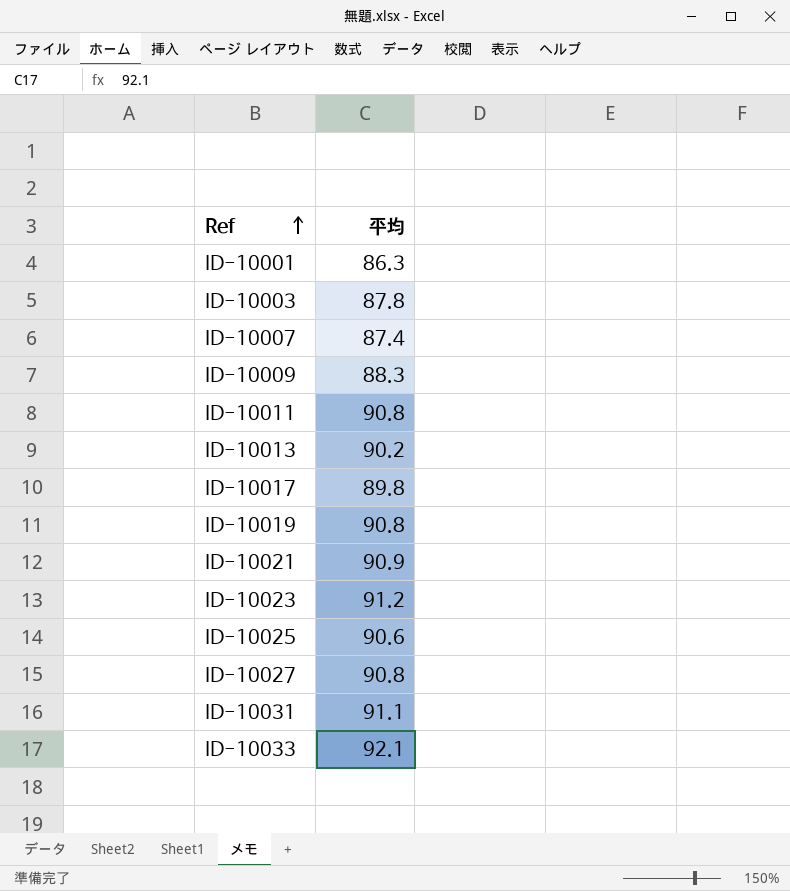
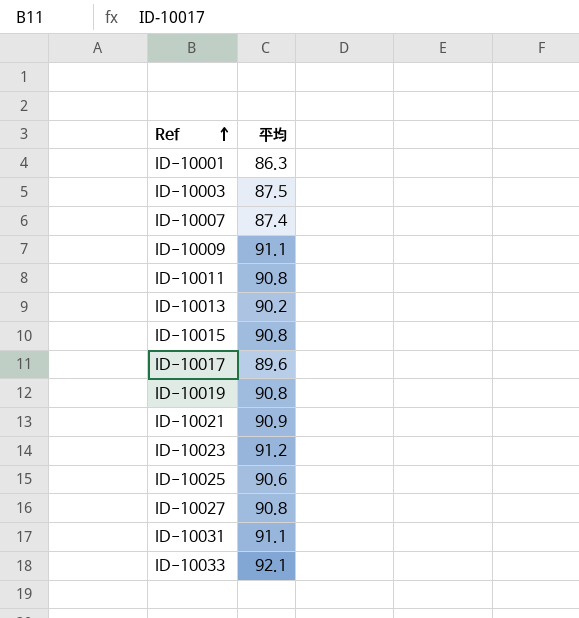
ID-10003 | 平均: 87.8 -> 87.5
ID-10009 | 平均: 88.3 -> 91.1
row ID-10015: none -> 90.8
ID-10017 | 平均: 89.8 -> 89.6

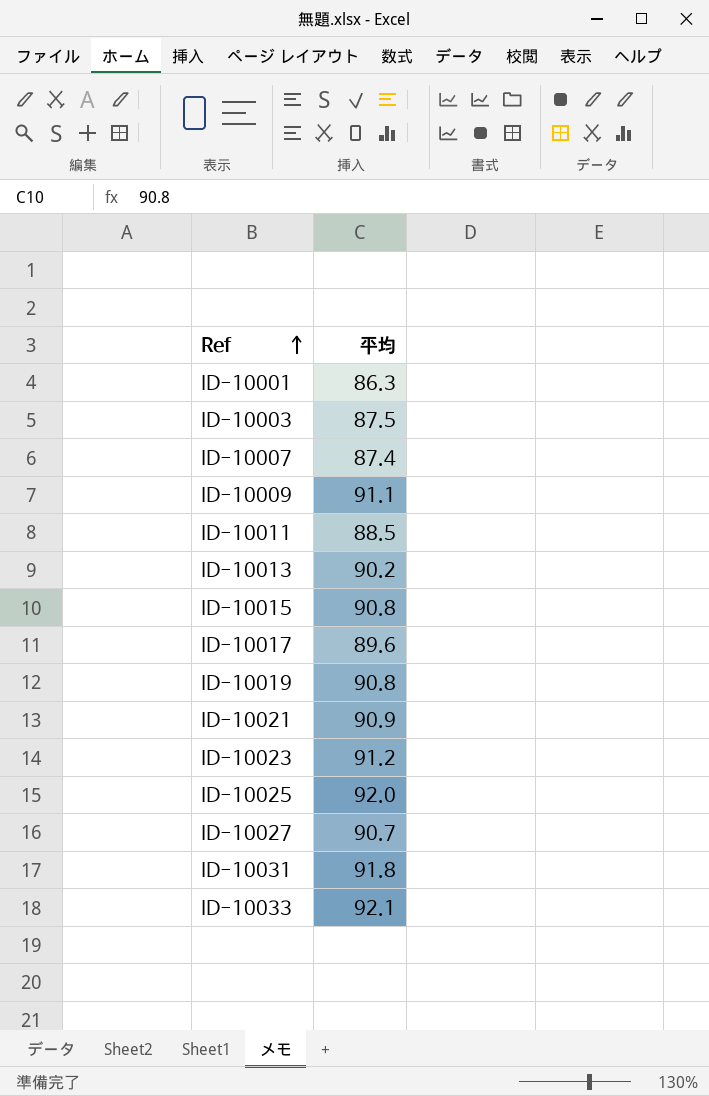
ID-10011 | 平均: 90.8 -> 88.5
ID-10025 | 平均: 90.6 -> 92.0
ID-10027 | 平均: 90.8 -> 90.7
ID-10031 | 平均: 91.1 -> 91.8

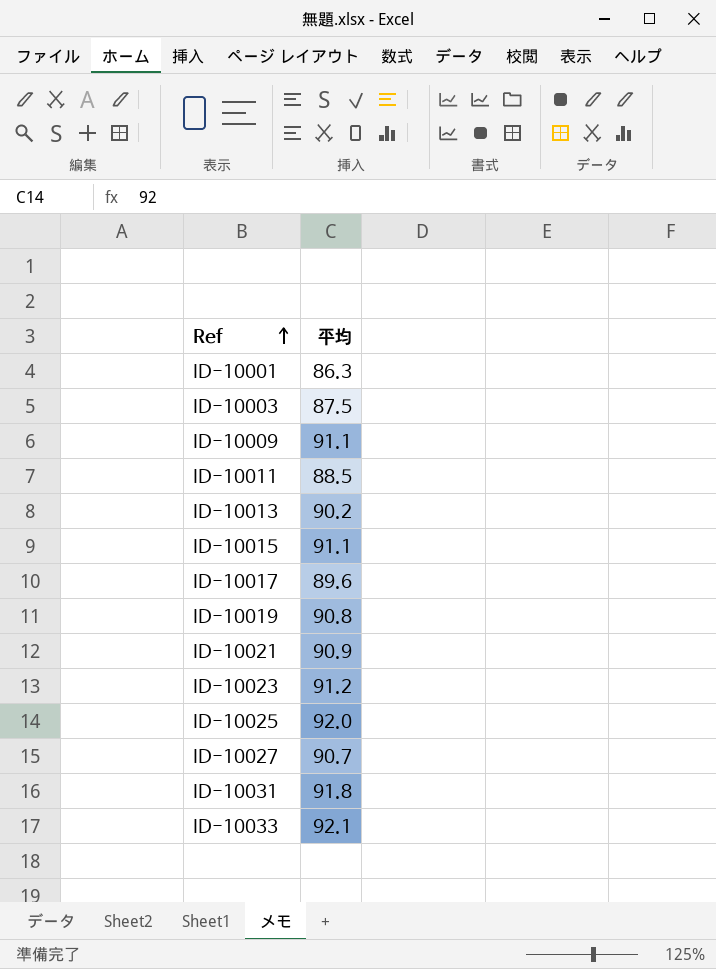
row ID-10007: 87.4 -> none
ID-10015 | 平均: 90.8 -> 91.1

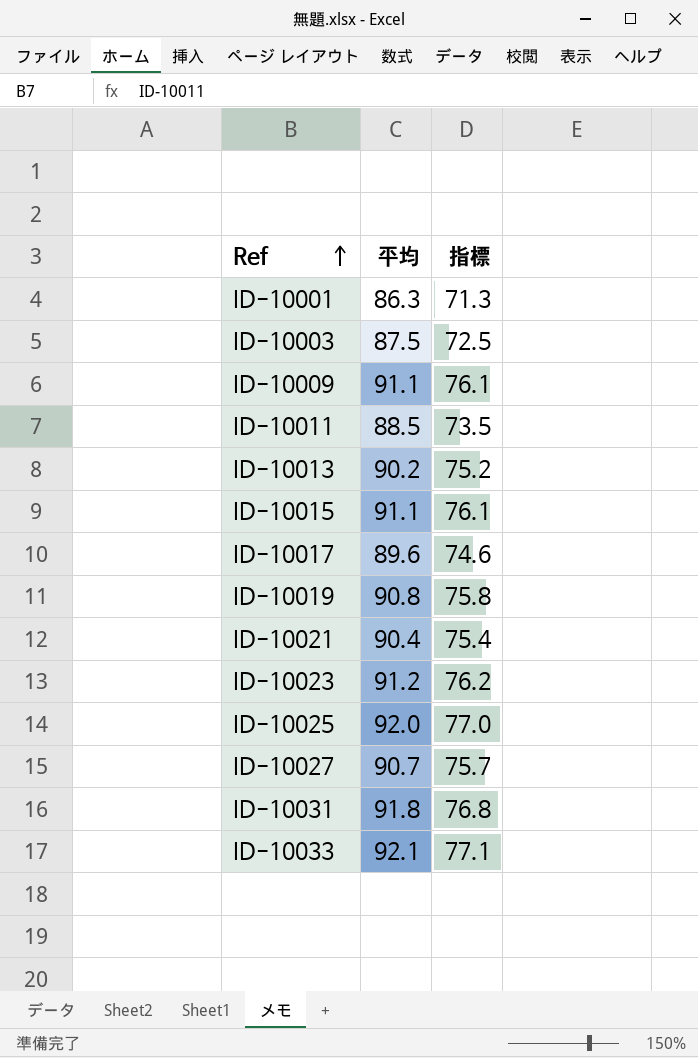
column 指標 | formula: none -> [平均] - 15
ID-10021 | 平均: 90.9 -> 90.4

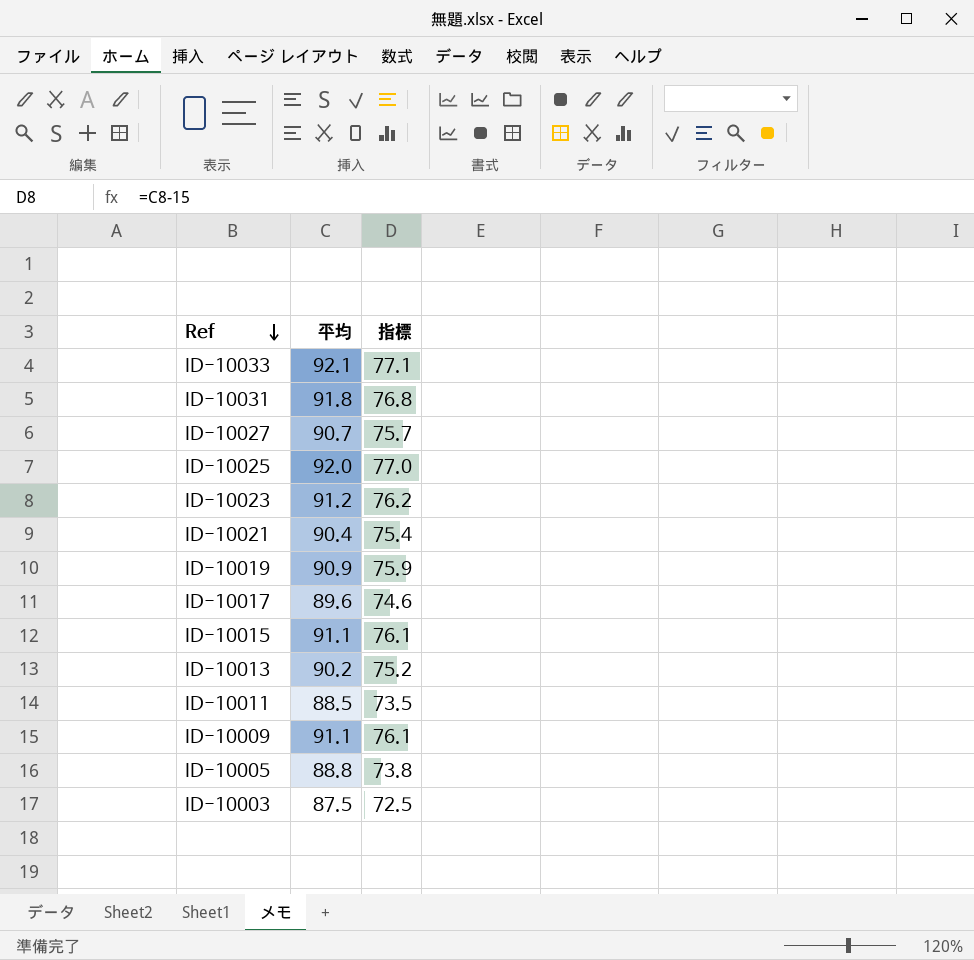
row order: Ref ascending -> Ref descending
row ID-10001: 86.3 | 71.3 -> none
ID-10019 | 平均: 90.8 -> 90.9
ID-10019 | 指標: 75.8 -> 75.9
row ID-10005: none -> 88.8 | 73.8

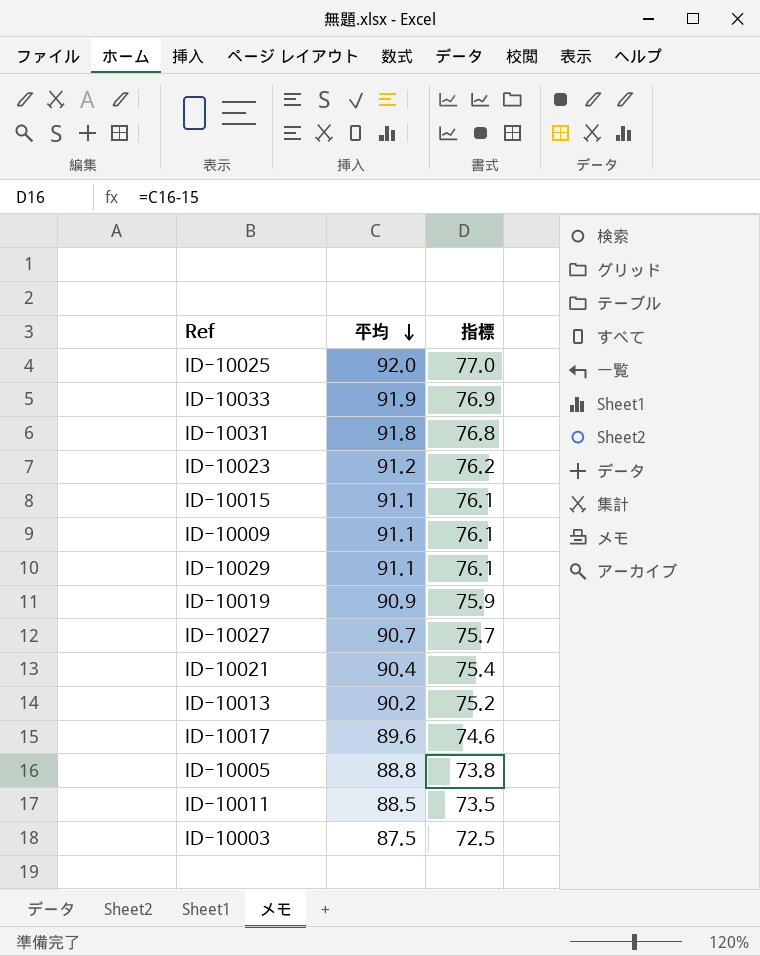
row order: Ref descending -> 平均 descending
ID-10033 | 平均: 92.1 -> 91.9
ID-10033 | 指標: 77.1 -> 76.9
row ID-10029: none -> 91.1 | 76.1

